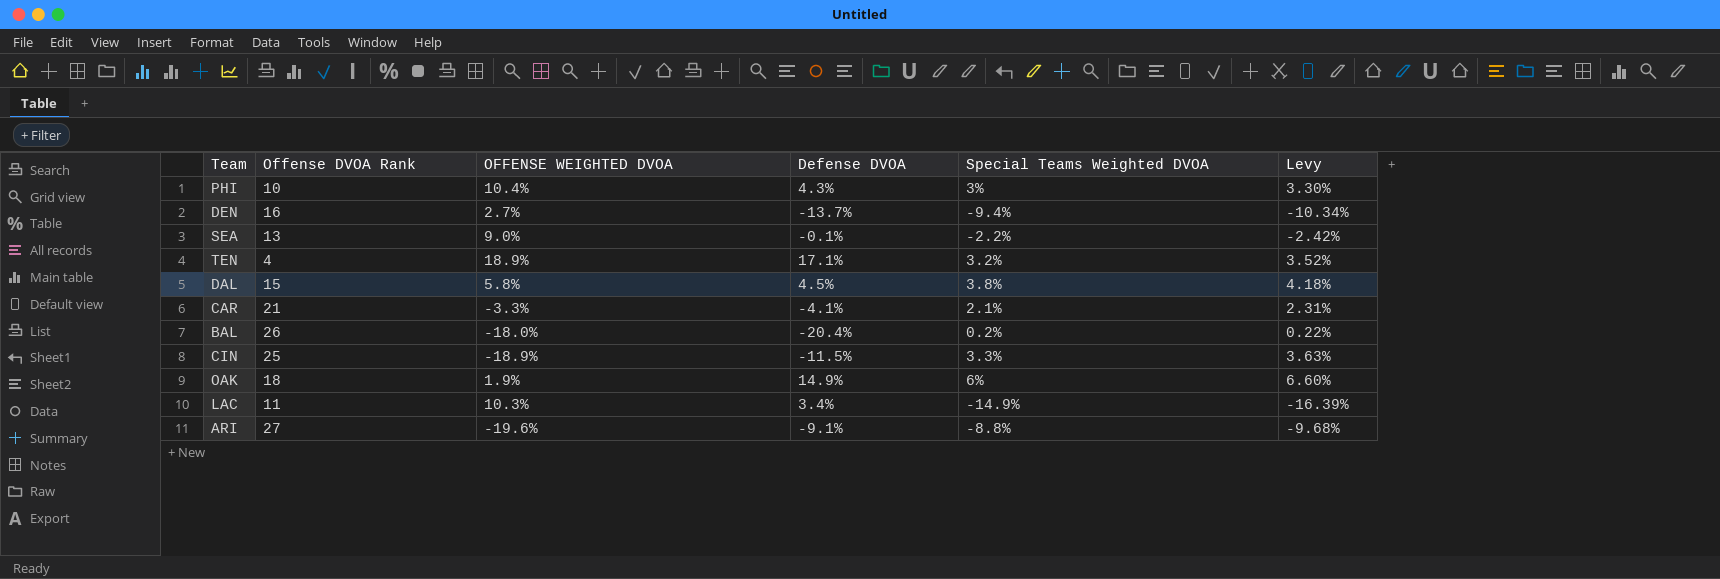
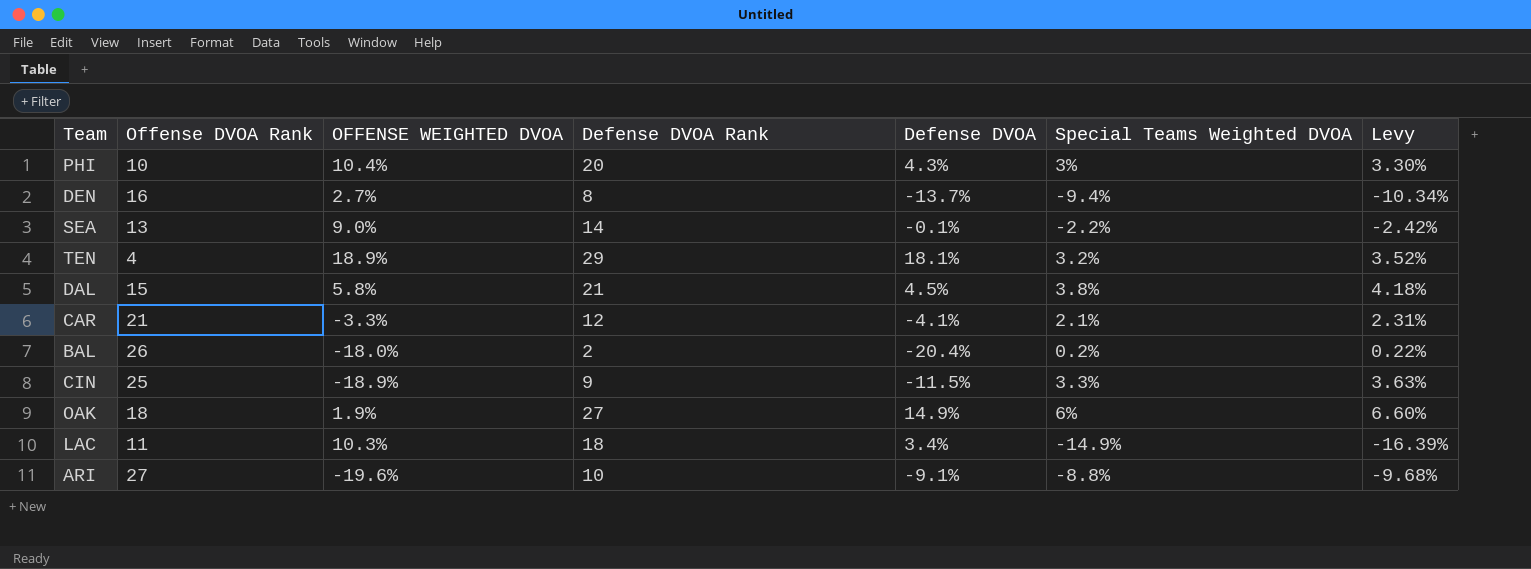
column Defense DVOA Rank | position: none -> 4
TEN | Defense DVOA: 17.1% -> 18.1%

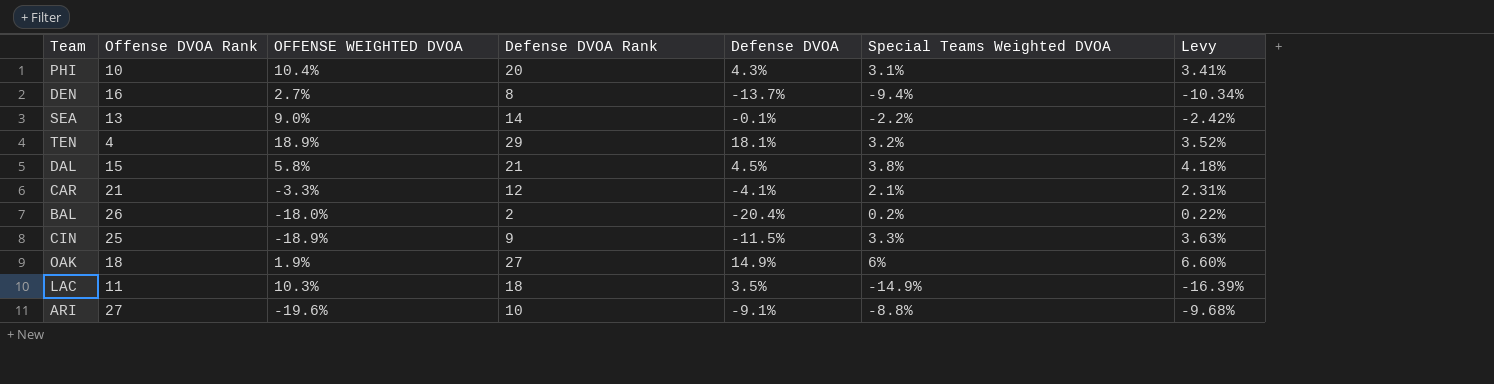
PHI | Special Teams Weighted DVOA: 3% -> 3.1%
PHI | Levy: 3.30% -> 3.41%
LAC | Defense DVOA: 3.4% -> 3.5%

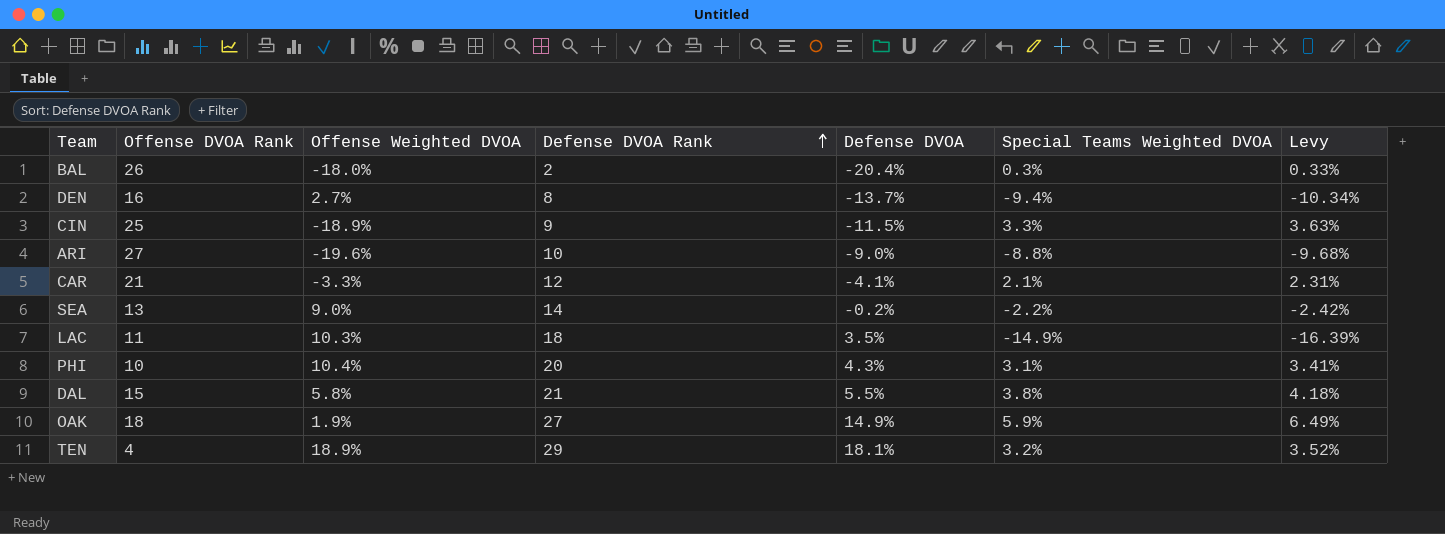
row order: none -> Defense DVOA Rank ascending
column name: OFFENSE WEIGHTED DVOA -> Offense Weighted DVOA
BAL | Special Teams Weighted DVOA: 0.2% -> 0.3%
BAL | Levy: 0.22% -> 0.33%
ARI | Defense DVOA: -9.1% -> -9.0%
SEA | Defense DVOA: -0.1% -> -0.2%
DAL | Defense DVOA: 4.5% -> 5.5%
OAK | Special Teams Weighted DVOA: 6% -> 5.9%
OAK | Levy: 6.60% -> 6.49%

